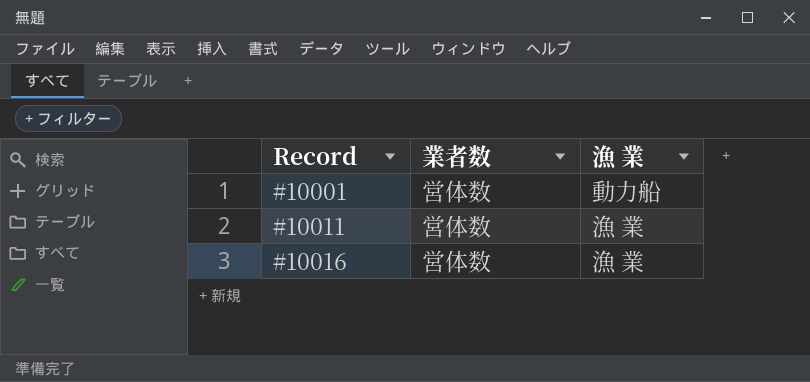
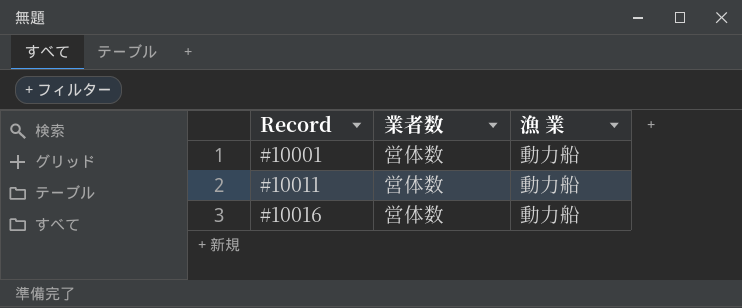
#10011 | 漁 業: 漁 業 -> 動力船
#10016 | 漁 業: 漁 業 -> 動力船

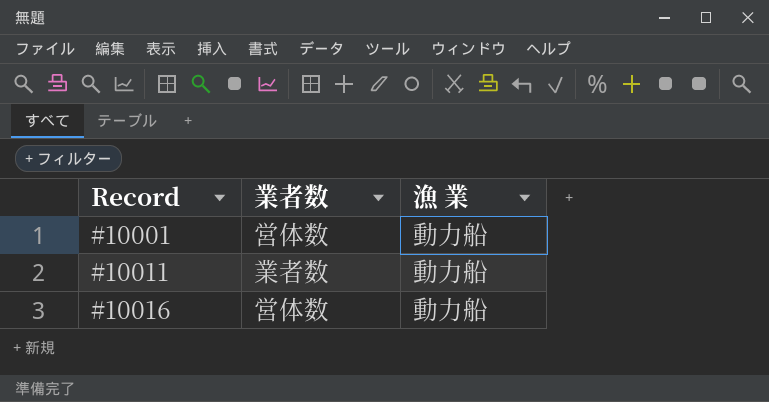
#10011 | 業者数: 営体数 -> 業者数

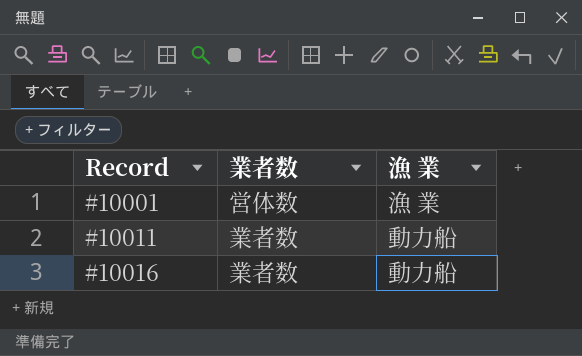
#10001 | 漁 業: 動力船 -> 漁 業
#10016 | 業者数: 営体数 -> 業者数

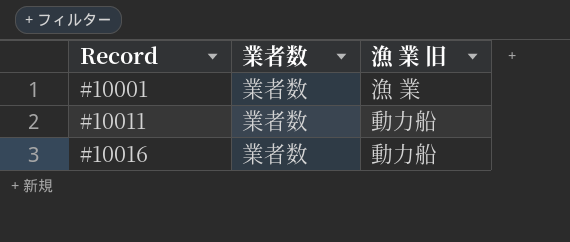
column name: 漁 業 -> 漁 業 旧
#10001 | 業者数: 営体数 -> 業者数

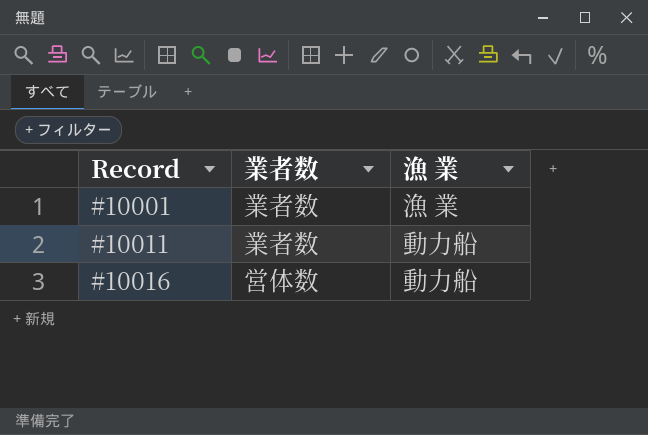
column name: 漁 業 旧 -> 漁 業
#10016 | 業者数: 業者数 -> 営体数

